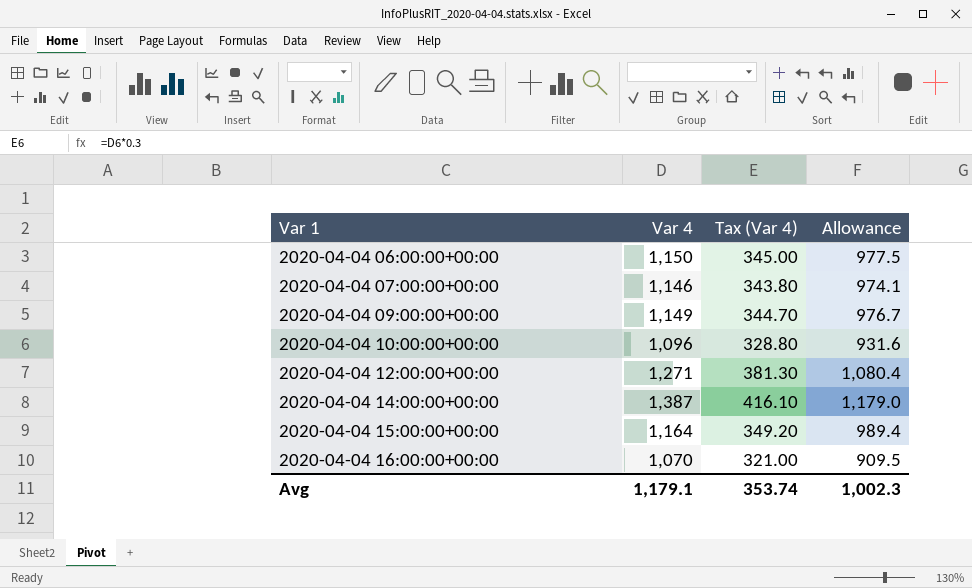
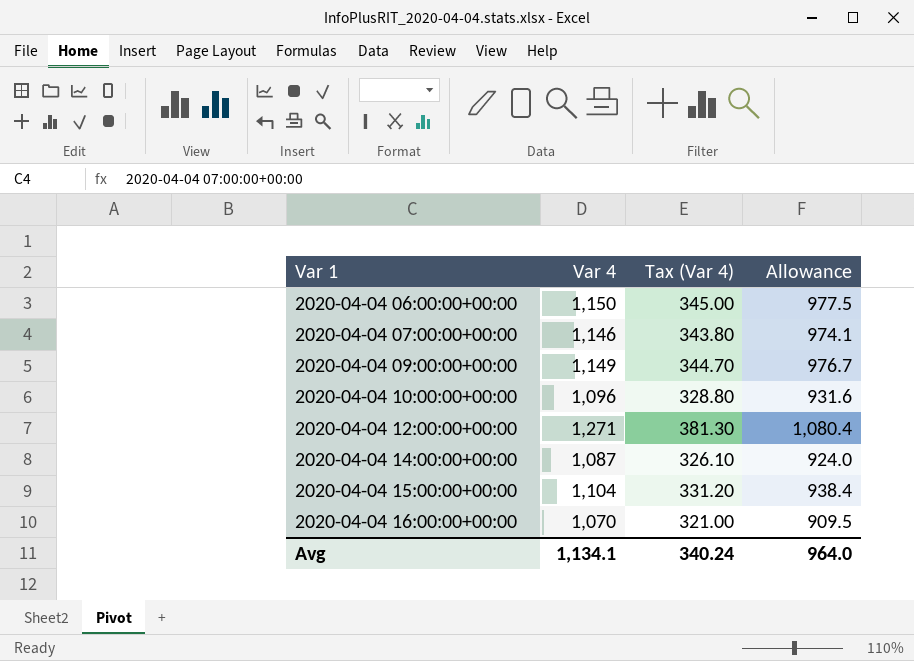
2020-04-04 14:00:00+00:00 | Var 4: 1,387 -> 1,087
2020-04-04 14:00:00+00:00 | Tax (Var 4): 416.10 -> 326.10
2020-04-04 14:00:00+00:00 | Allowance: 1,179.0 -> 924.0
2020-04-04 15:00:00+00:00 | Var 4: 1,164 -> 1,104
2020-04-04 15:00:00+00:00 | Tax (Var 4): 349.20 -> 331.20
2020-04-04 15:00:00+00:00 | Allowance: 989.4 -> 938.4
Avg | Var 4: 1,179.1 -> 1,134.1
Avg | Tax (Var 4): 353.74 -> 340.24
Avg | Allowance: 1,002.3 -> 964.0

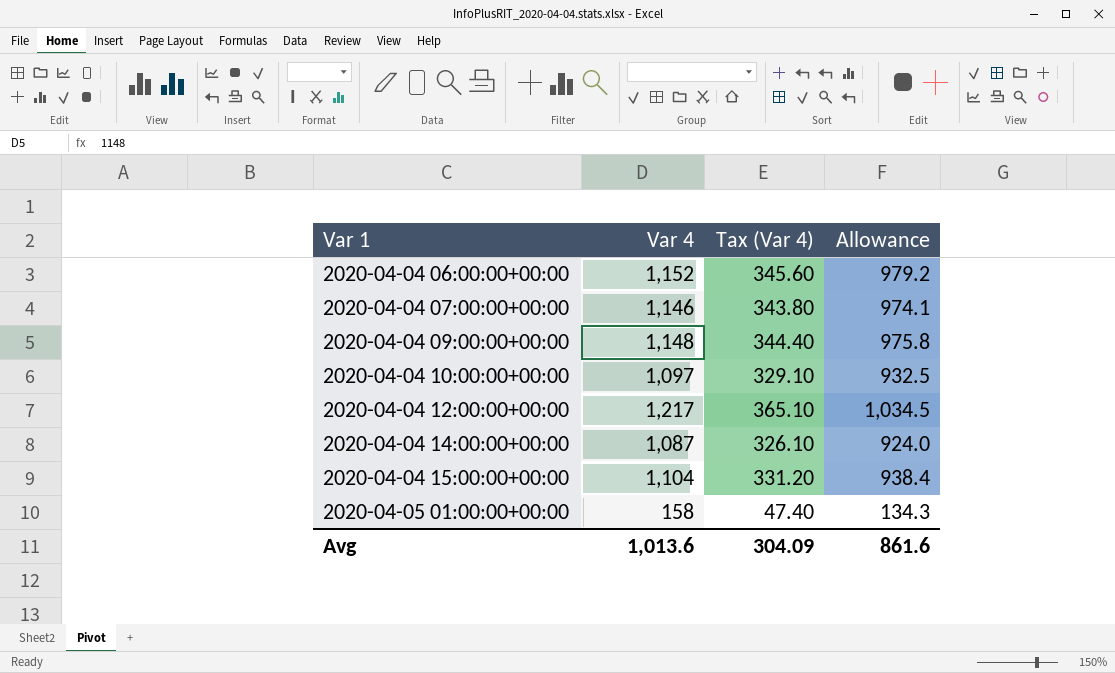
row 2020-04-04 16:00:00+00:00: 1,070 | 321.00 | 909.5 -> none
2020-04-04 06:00:00+00:00 | Var 4: 1,150 -> 1,152
2020-04-04 06:00:00+00:00 | Tax (Var 4): 345.00 -> 345.60
2020-04-04 06:00:00+00:00 | Allowance: 977.5 -> 979.2
2020-04-04 09:00:00+00:00 | Var 4: 1,149 -> 1,148
2020-04-04 09:00:00+00:00 | Tax (Var 4): 344.70 -> 344.40
2020-04-04 09:00:00+00:00 | Allowance: 976.7 -> 975.8
2020-04-04 10:00:00+00:00 | Var 4: 1,096 -> 1,097
2020-04-04 10:00:00+00:00 | Tax (Var 4): 328.80 -> 329.10
2020-04-04 10:00:00+00:00 | Allowance: 931.6 -> 932.5
2020-04-04 12:00:00+00:00 | Var 4: 1,271 -> 1,217
2020-04-04 12:00:00+00:00 | Tax (Var 4): 381.30 -> 365.10
2020-04-04 12:00:00+00:00 | Allowance: 1,080.4 -> 1,034.5
row 2020-04-05 01:00:00+00:00: none -> 158 | 47.40 | 134.3
Avg | Var 4: 1,134.1 -> 1,013.6
Avg | Tax (Var 4): 340.24 -> 304.09
Avg | Allowance: 964.0 -> 861.6

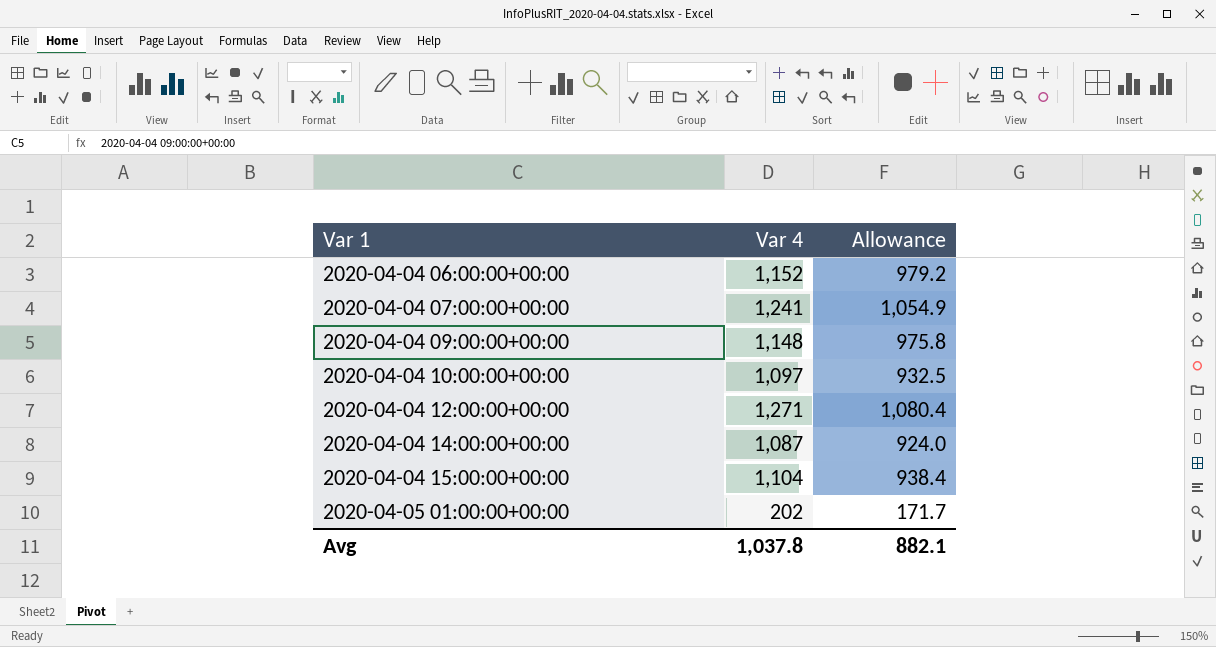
column Tax (Var 4) | formula: [Var 4] * 0.3 -> none
2020-04-04 07:00:00+00:00 | Var 4: 1,146 -> 1,241
2020-04-04 07:00:00+00:00 | Allowance: 974.1 -> 1,054.9
2020-04-04 12:00:00+00:00 | Var 4: 1,217 -> 1,271
2020-04-04 12:00:00+00:00 | Allowance: 1,034.5 -> 1,080.4
2020-04-05 01:00:00+00:00 | Var 4: 158 -> 202
2020-04-05 01:00:00+00:00 | Allowance: 134.3 -> 171.7
Avg | Var 4: 1,013.6 -> 1,037.8
Avg | Allowance: 861.6 -> 882.1

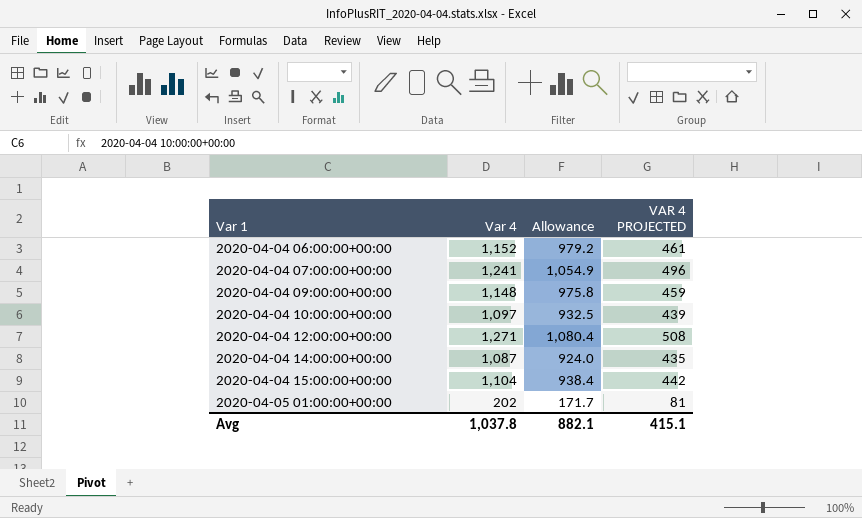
column VAR 4 PROJECTED | formula: none -> [Var 4] * 0.4

